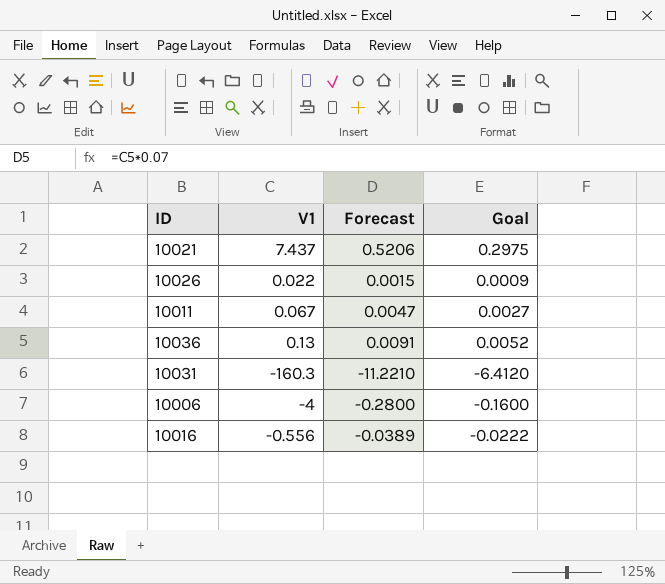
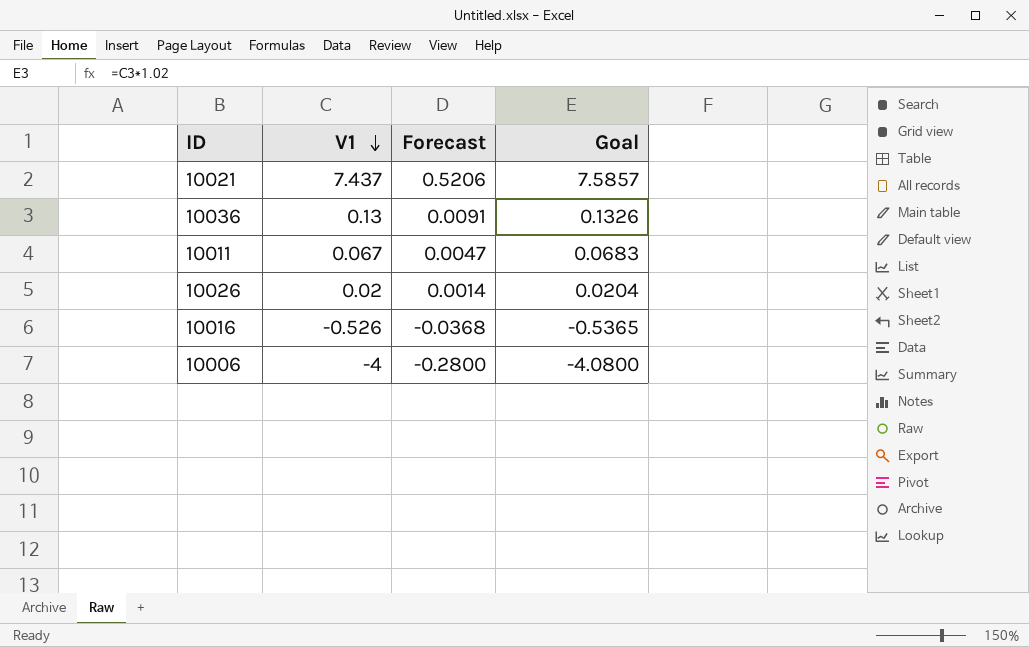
row order: none -> V1 descending
column Goal | formula: [V1] * 0.04 -> [V1] * 1.02
row 10031: -160.3 | -11.2210 | -6.4120 -> none
10026 | V1: 0.022 -> 0.02
10026 | Forecast: 0.0015 -> 0.0014
10016 | V1: -0.556 -> -0.526
10016 | Forecast: -0.0389 -> -0.0368

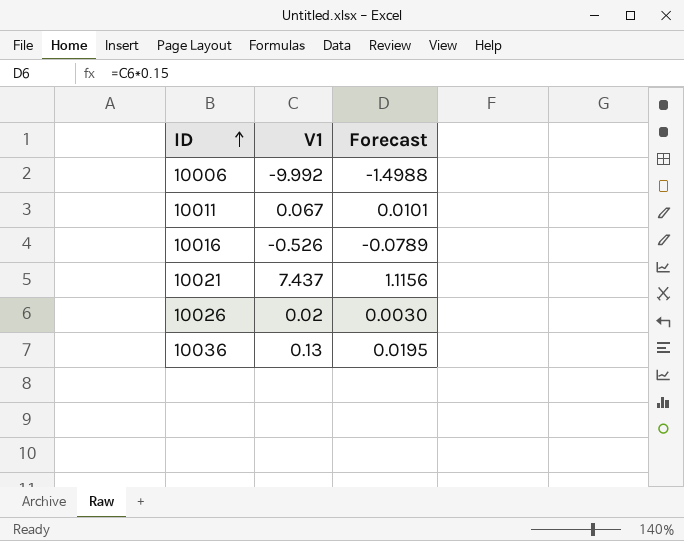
row order: V1 descending -> ID ascending
column Goal | formula: [V1] * 1.02 -> none
column Forecast | formula: [V1] * 0.07 -> [V1] * 0.15
10006 | V1: -4 -> -9.992

